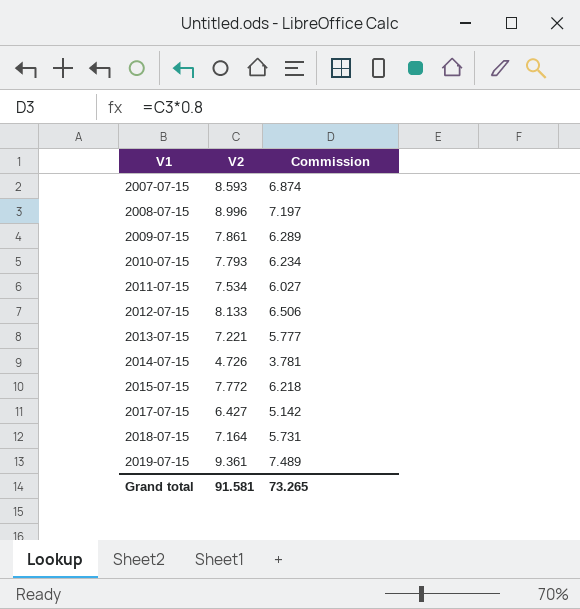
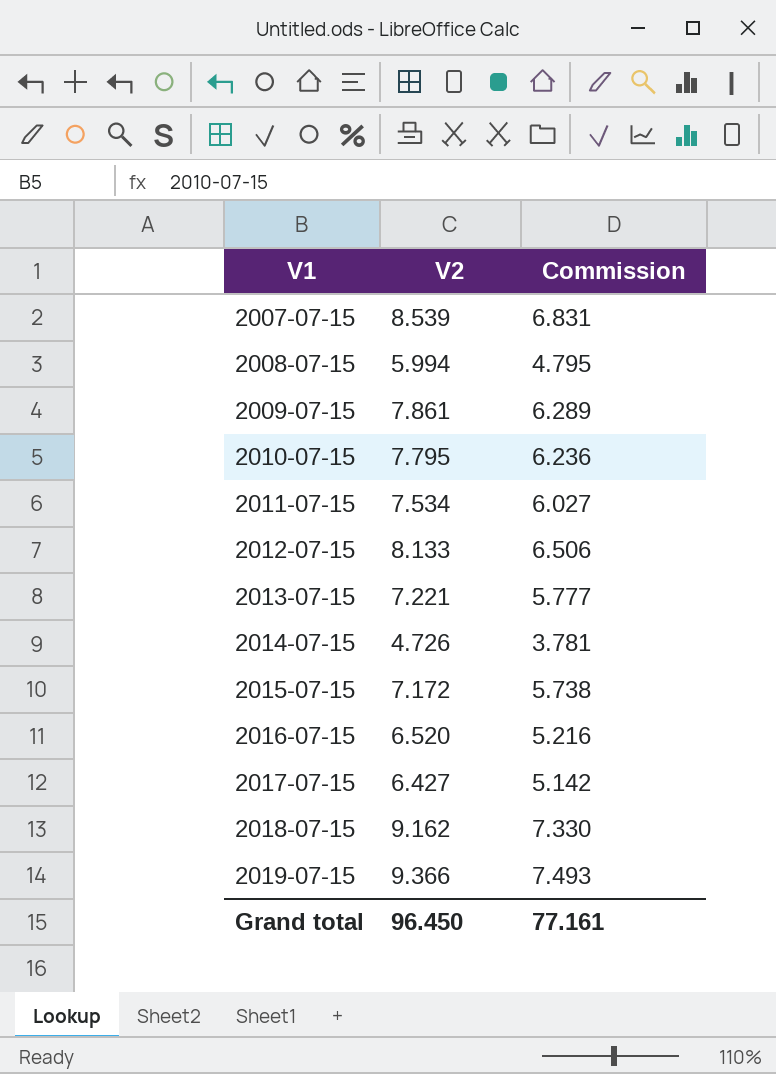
2007-07-15 | V2: 8.593 -> 8.539
2007-07-15 | Commission: 6.874 -> 6.831
2008-07-15 | V2: 8.996 -> 5.994
2008-07-15 | Commission: 7.197 -> 4.795
2010-07-15 | V2: 7.793 -> 7.795
2010-07-15 | Commission: 6.234 -> 6.236
2015-07-15 | V2: 7.772 -> 7.172
2015-07-15 | Commission: 6.218 -> 5.738
row 2016-07-15: none -> 6.520 | 5.216
2018-07-15 | V2: 7.164 -> 9.162
2018-07-15 | Commission: 5.731 -> 7.330
2019-07-15 | V2: 9.361 -> 9.366
2019-07-15 | Commission: 7.489 -> 7.493
Grand total | V2: 91.581 -> 96.450
Grand total | Commission: 73.265 -> 77.161

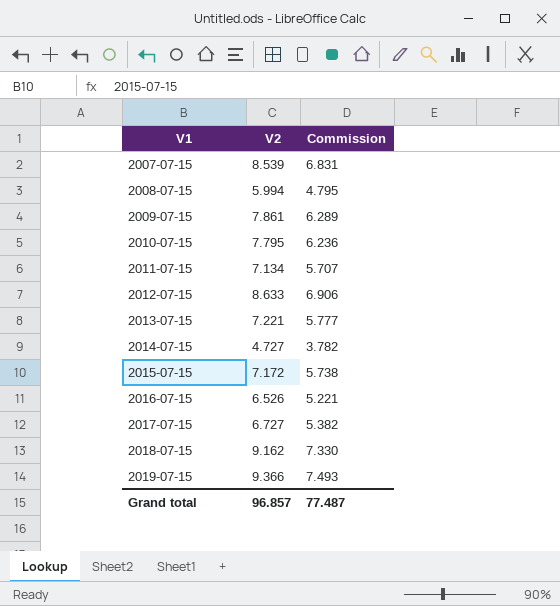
2011-07-15 | V2: 7.534 -> 7.134
2011-07-15 | Commission: 6.027 -> 5.707
2012-07-15 | V2: 8.133 -> 8.633
2012-07-15 | Commission: 6.506 -> 6.906
2014-07-15 | V2: 4.726 -> 4.727
2014-07-15 | Commission: 3.781 -> 3.782
2016-07-15 | V2: 6.520 -> 6.526
2016-07-15 | Commission: 5.216 -> 5.221
2017-07-15 | V2: 6.427 -> 6.727
2017-07-15 | Commission: 5.142 -> 5.382
Grand total | V2: 96.450 -> 96.857
Grand total | Commission: 77.161 -> 77.487

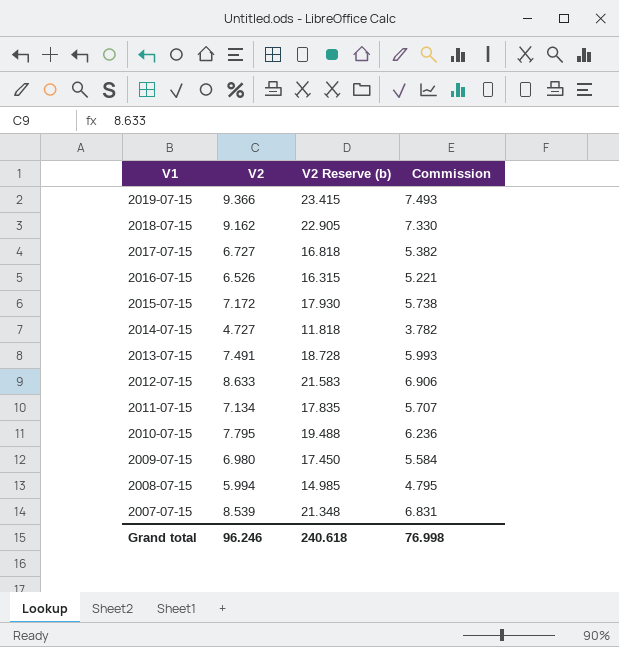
row order: V1 ascending -> V1 descending
column V2 Reserve (b) | formula: none -> [V2] * 2.5
2013-07-15 | V2: 7.221 -> 7.491
2013-07-15 | Commission: 5.777 -> 5.993
2009-07-15 | V2: 7.861 -> 6.980
2009-07-15 | Commission: 6.289 -> 5.584
Grand total | V2: 96.857 -> 96.246
Grand total | Commission: 77.487 -> 76.998

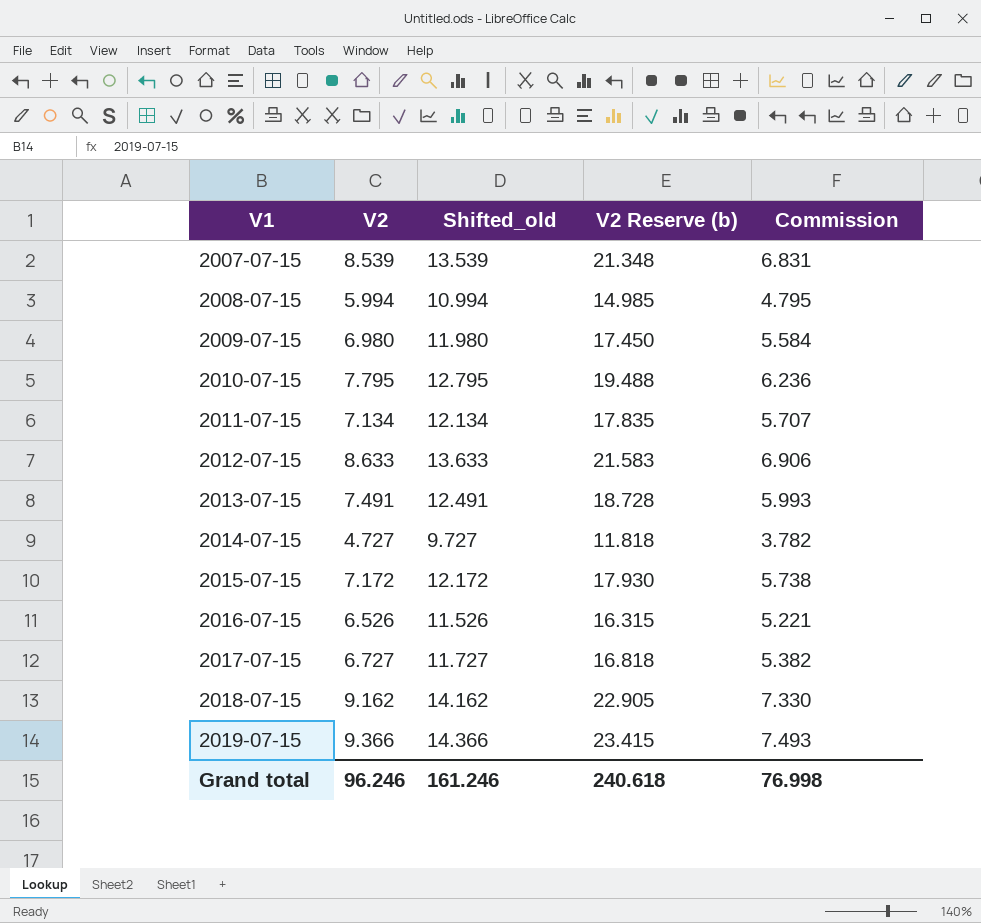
row order: V1 descending -> V1 ascending
column Shifted_old | formula: none -> [V2] + 5

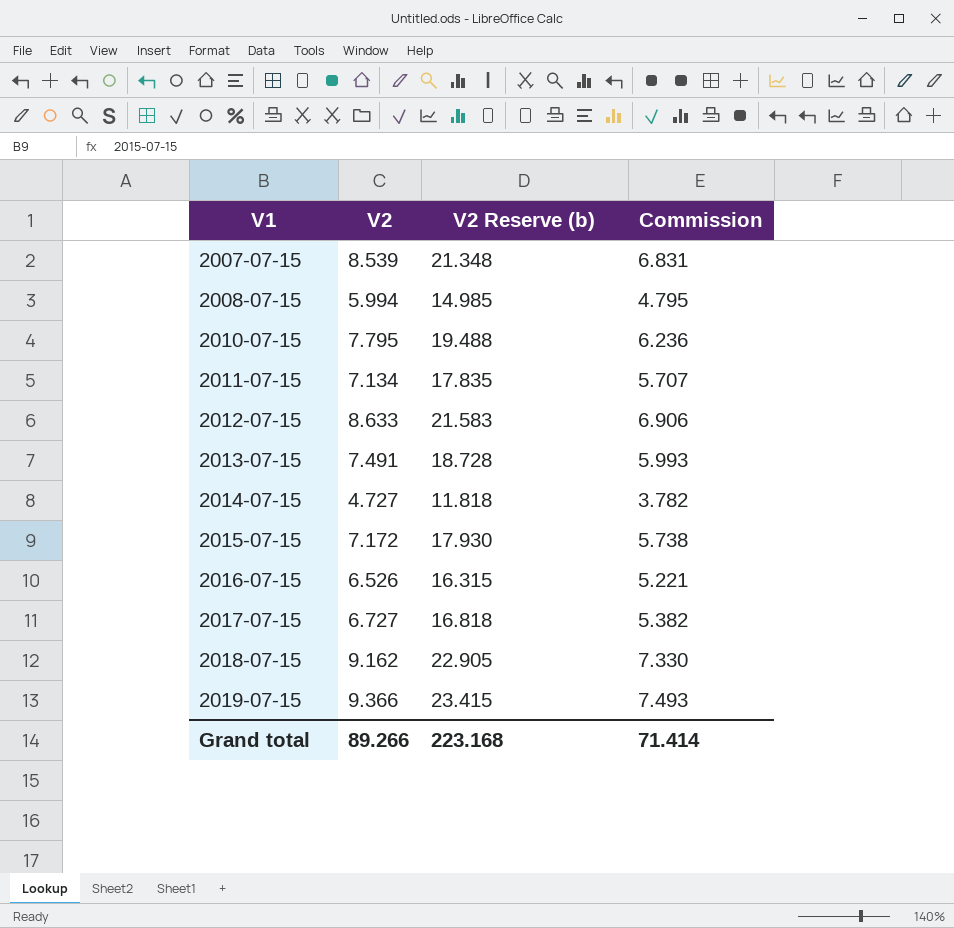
column Shifted_old | formula: [V2] + 5 -> none
row 2009-07-15: 6.980 | 11.980 | 17.450 | 5.584 -> none
Grand total | V2: 96.246 -> 89.266
Grand total | V2 Reserve (b): 240.618 -> 223.168
Grand total | Commission: 76.998 -> 71.414

